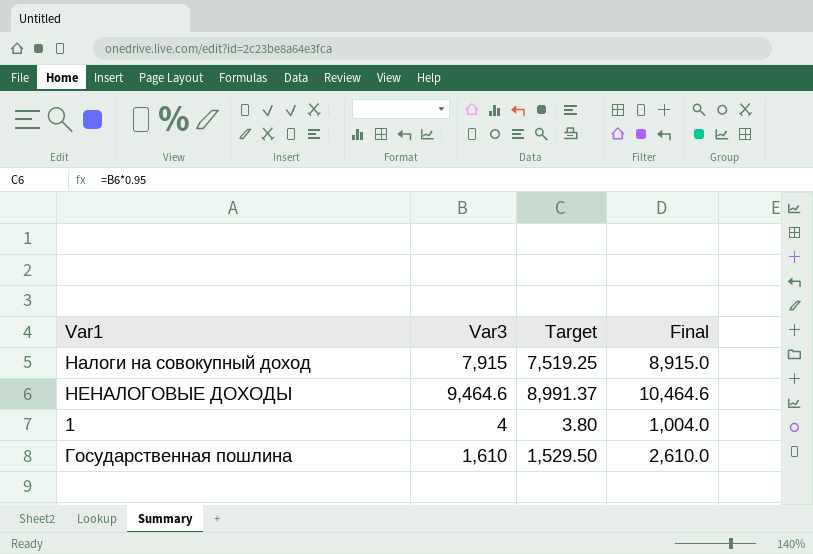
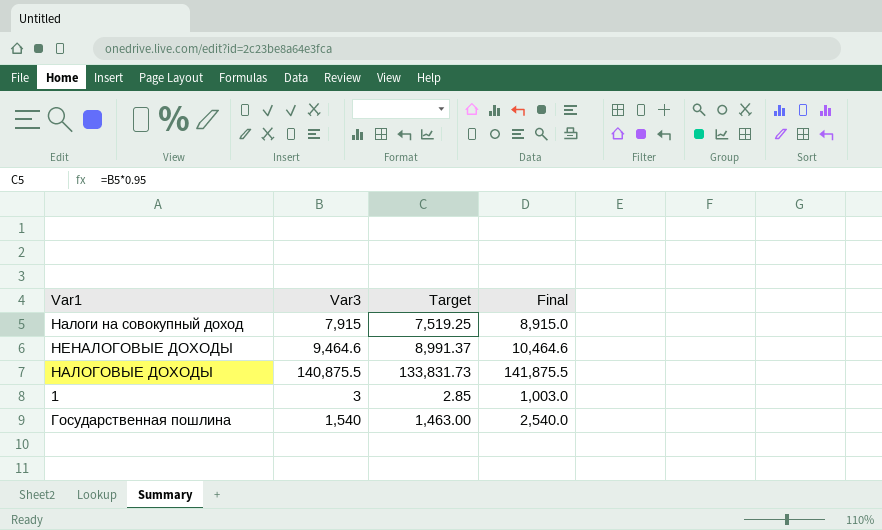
row НАЛОГОВЫЕ ДОХОДЫ: none -> 140,875.5 | 133,831.73 | 141,875.5
1 | Var3: 4 -> 3
1 | Target: 3.80 -> 2.85
1 | Final: 1,004.0 -> 1,003.0
Государственная пошлина | Var3: 1,610 -> 1,540
Государственная пошлина | Target: 1,529.50 -> 1,463.00
Государственная пошлина | Final: 2,610.0 -> 2,540.0

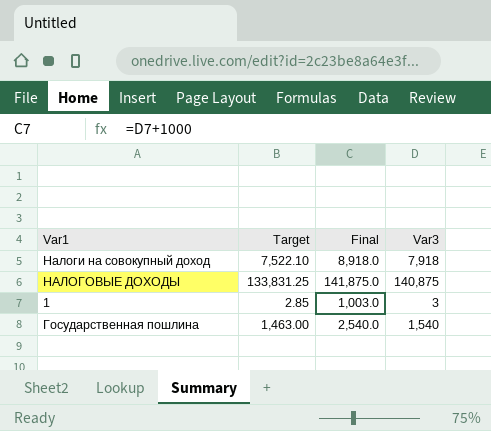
column Var3 | position: 2 -> 4
row НЕНАЛОГОВЫЕ ДОХОДЫ: 9,464.6 | 8,991.37 | 10,464.6 -> none
Налоги на совокупный доход | Target: 7,519.25 -> 7,522.10
Налоги на совокупный доход | Final: 8,915.0 -> 8,918.0
Налоги на совокупный доход | Var3: 7,915 -> 7,918
НАЛОГОВЫЕ ДОХОДЫ | Target: 133,831.73 -> 133,831.25
НАЛОГОВЫЕ ДОХОДЫ | Final: 141,875.5 -> 141,875.0
НАЛОГОВЫЕ ДОХОДЫ | Var3: 140,875.5 -> 140,875

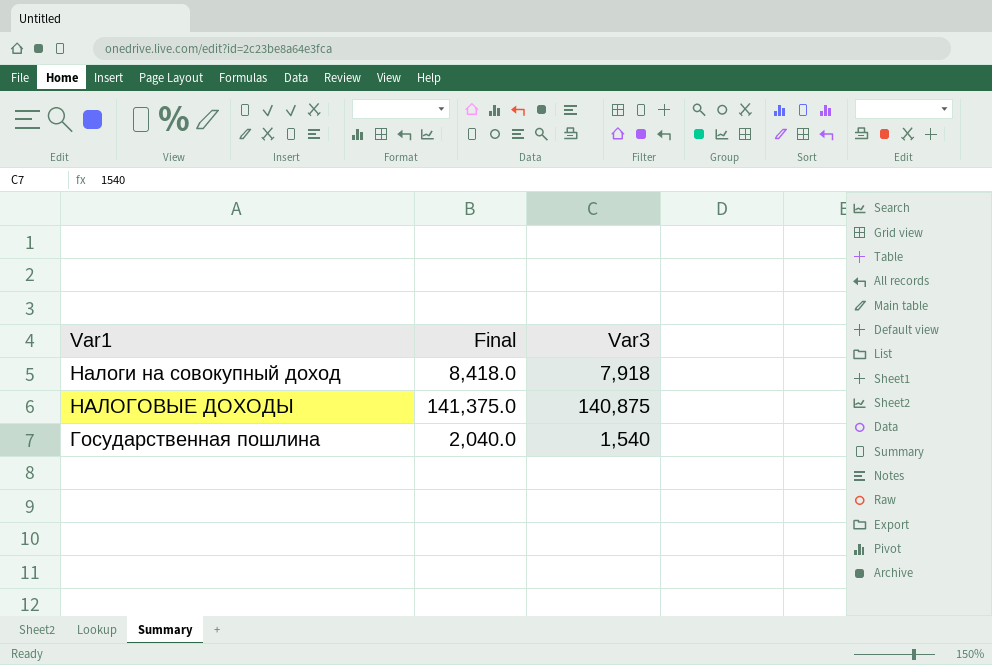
column Target | formula: [Var3] * 0.95 -> none
column Final | formula: [Var3] + 1000 -> [Var3] + 500
row 1: 2.85 | 1,003.0 | 3 -> none

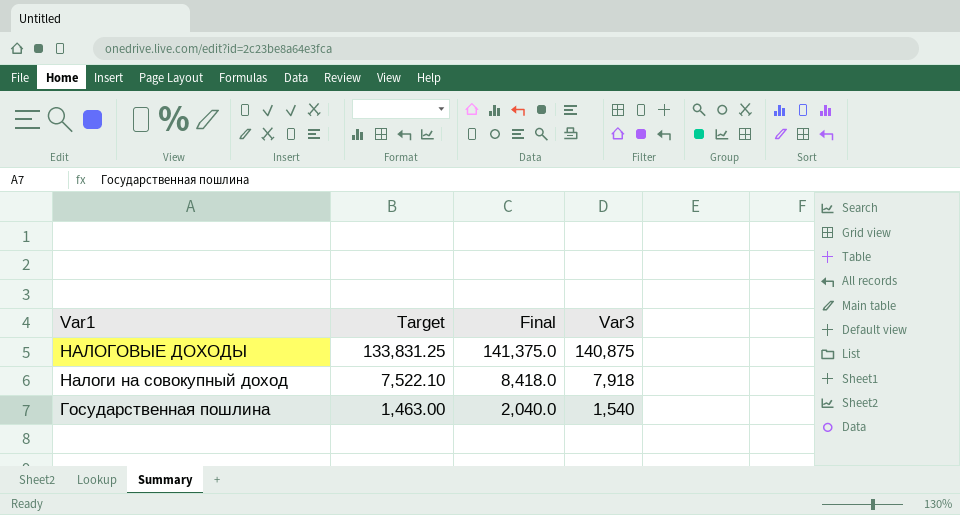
row order: none -> Var1 descending
column Target | formula: none -> [Var3] * 0.95

